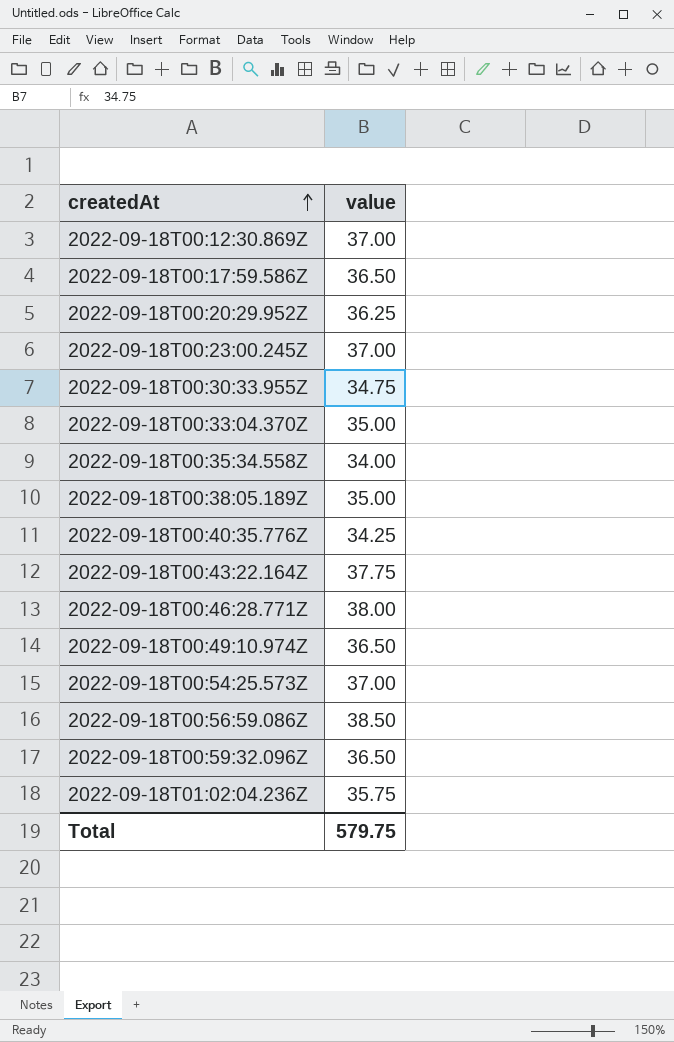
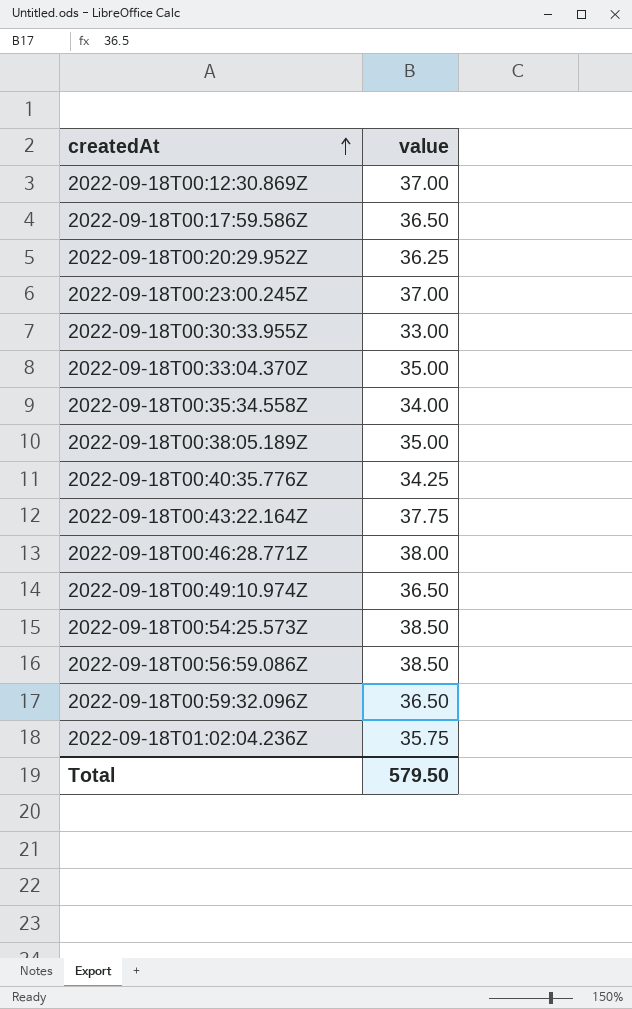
2022-09-18T00:30:33.955Z | value: 34.75 -> 33.00
2022-09-18T00:54:25.573Z | value: 37.00 -> 38.50
Total | value: 579.75 -> 579.50

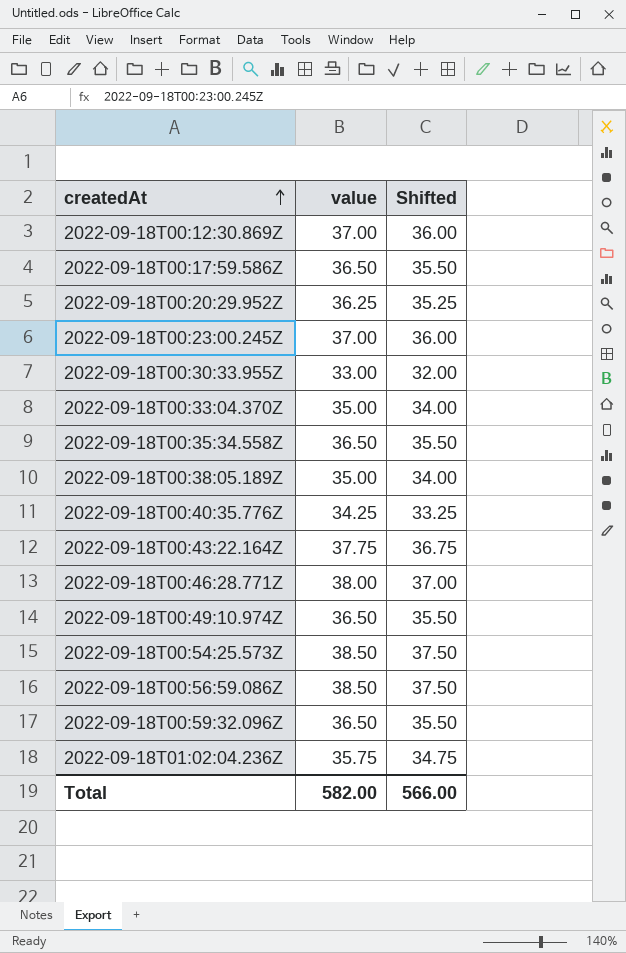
column Shifted | formula: none -> [value] - 1
2022-09-18T00:35:34.558Z | value: 34.00 -> 36.50
Total | value: 579.50 -> 582.00

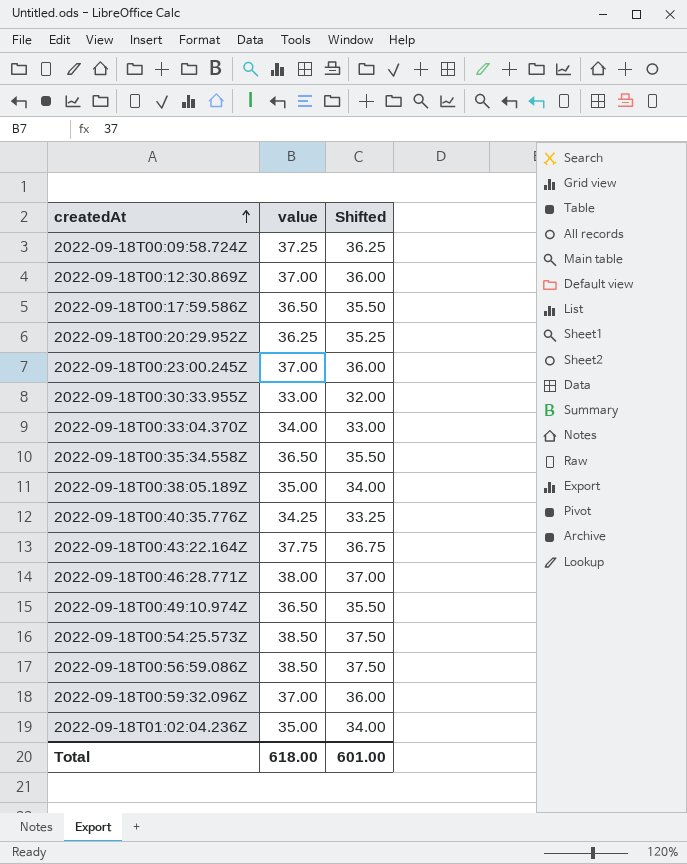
row 2022-09-18T00:09:58.724Z: none -> 37.25 | 36.25
2022-09-18T00:33:04.370Z | value: 35.00 -> 34.00
2022-09-18T00:33:04.370Z | Shifted: 34.00 -> 33.00
2022-09-18T00:59:32.096Z | value: 36.50 -> 37.00
2022-09-18T00:59:32.096Z | Shifted: 35.50 -> 36.00
2022-09-18T01:02:04.236Z | value: 35.75 -> 35.00
2022-09-18T01:02:04.236Z | Shifted: 34.75 -> 34.00
Total | value: 582.00 -> 618.00
Total | Shifted: 566.00 -> 601.00

